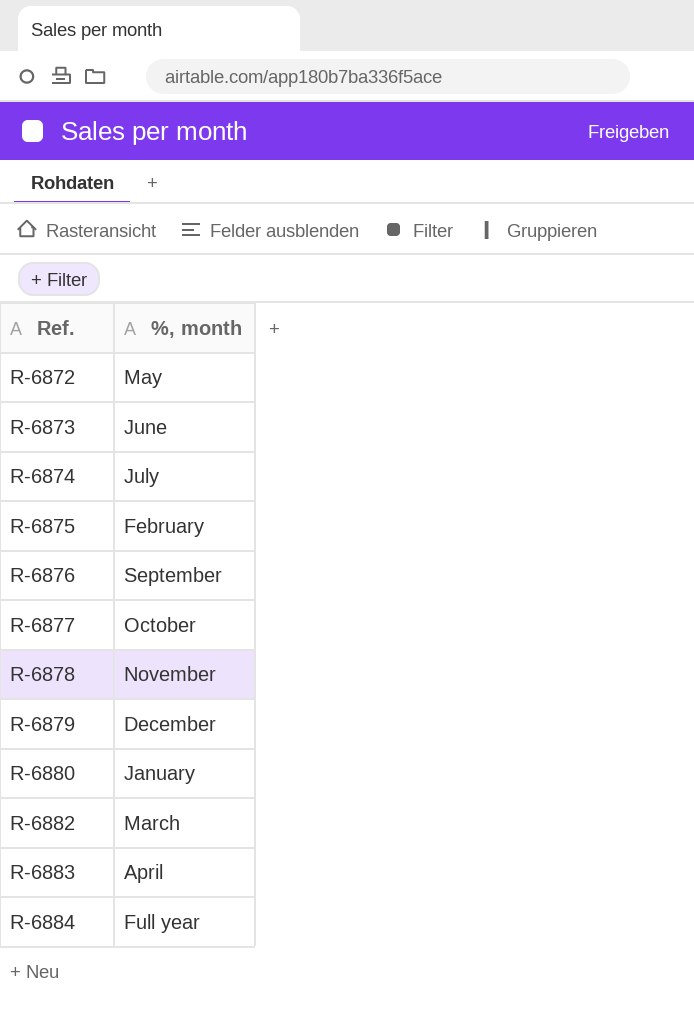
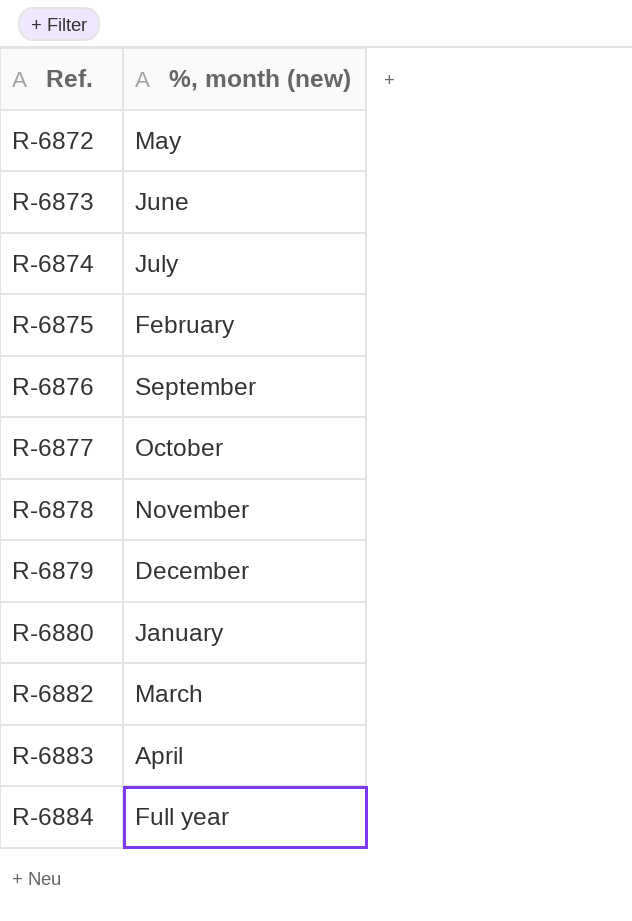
column name: %, month -> %, month (new)

